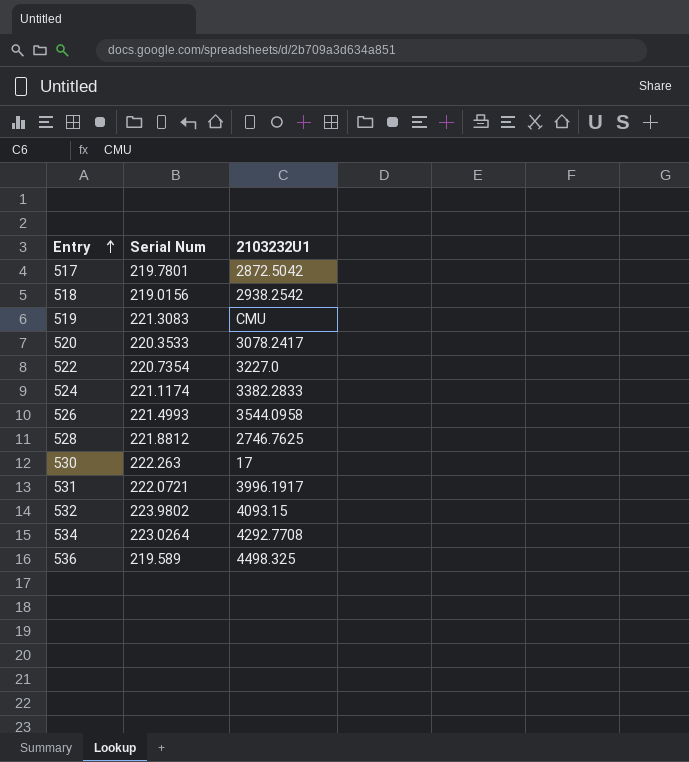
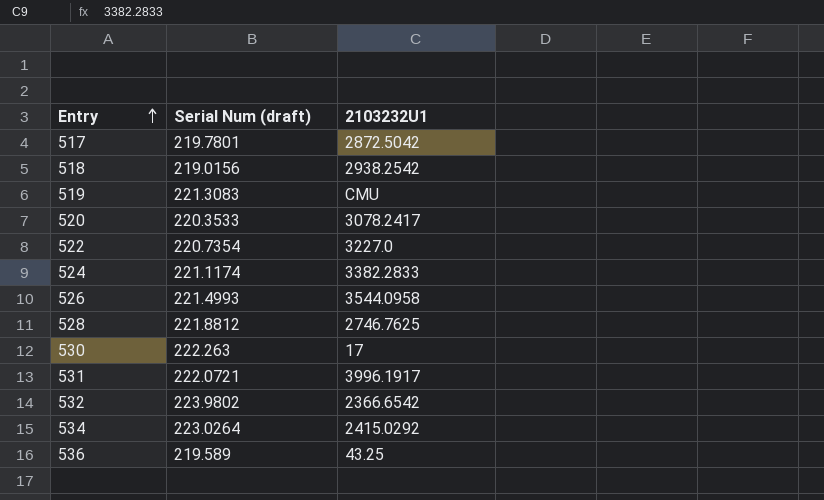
column name: Serial Num -> Serial Num (draft)
532 | 2103232U1: 4093.15 -> 2366.6542
534 | 2103232U1: 4292.7708 -> 2415.0292
536 | 2103232U1: 4498.325 -> 43.25

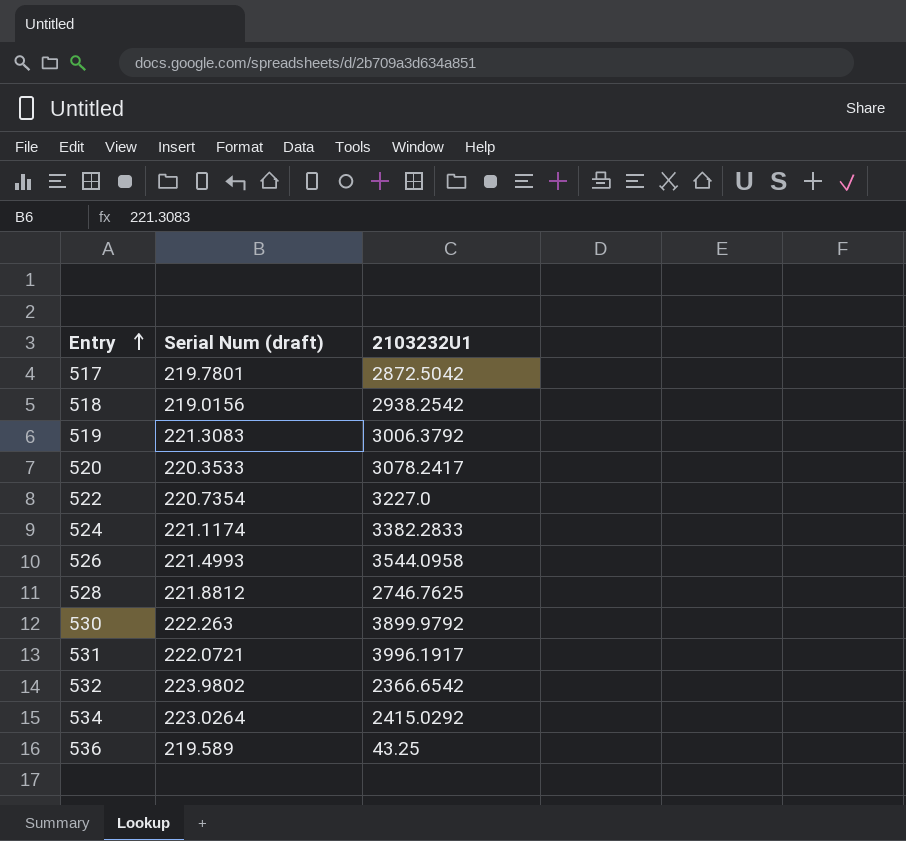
519 | 2103232U1: CMU -> 3006.3792
530 | 2103232U1: 17 -> 3899.9792

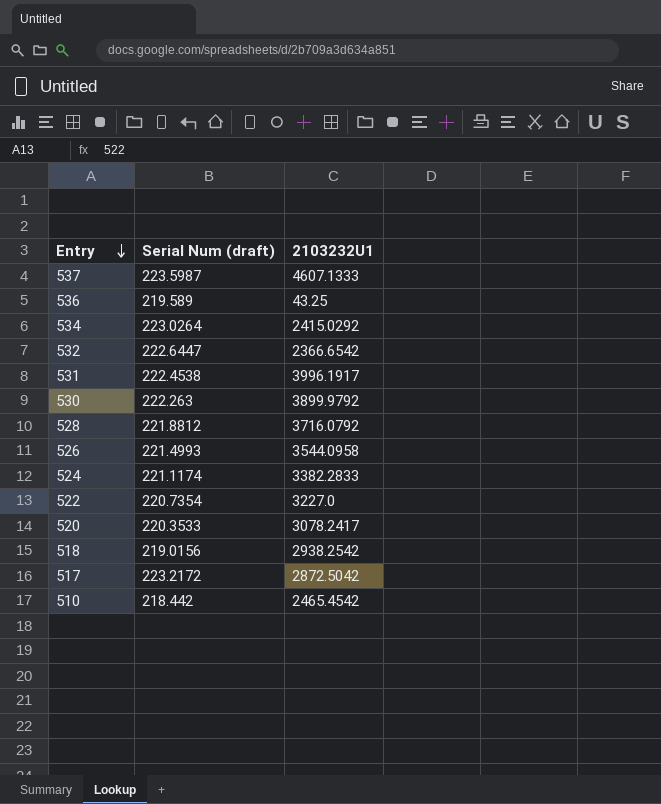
row order: Entry ascending -> Entry descending
row 519: 221.3083 | 3006.3792 -> none
row 537: none -> 223.5987 | 4607.1333
532 | Serial Num (draft): 223.9802 -> 222.6447
531 | Serial Num (draft): 222.0721 -> 222.4538
528 | 2103232U1: 2746.7625 -> 3716.0792
517 | Serial Num (draft): 219.7801 -> 223.2172
row 510: none -> 218.442 | 2465.4542

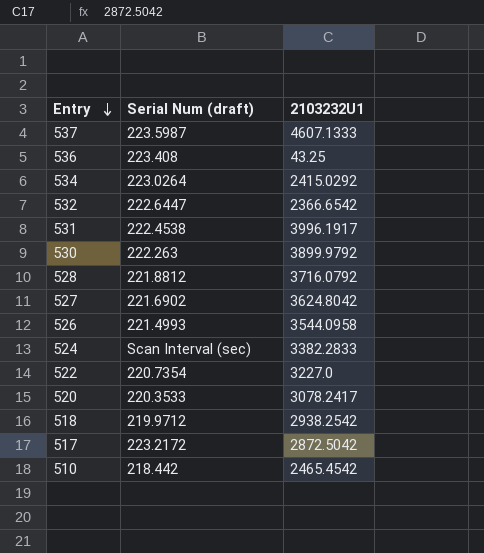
536 | Serial Num (draft): 219.589 -> 223.408
row 527: none -> 221.6902 | 3624.8042
524 | Serial Num (draft): 221.1174 -> Scan Interval (sec)
518 | Serial Num (draft): 219.0156 -> 219.9712

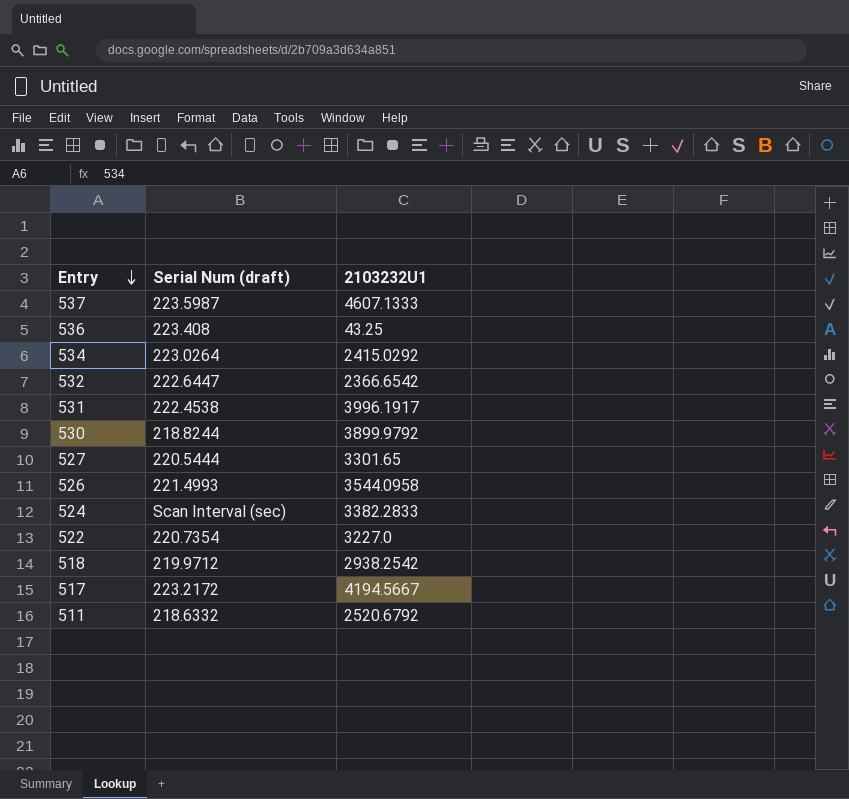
row 528: 221.8812 | 3716.0792 -> none
row 520: 220.3533 | 3078.2417 -> none
row 510: 218.442 | 2465.4542 -> none
530 | Serial Num (draft): 222.263 -> 218.8244
527 | Serial Num (draft): 221.6902 -> 220.5444
527 | 2103232U1: 3624.8042 -> 3301.65
517 | 2103232U1: 2872.5042 -> 4194.5667
row 511: none -> 218.6332 | 2520.6792

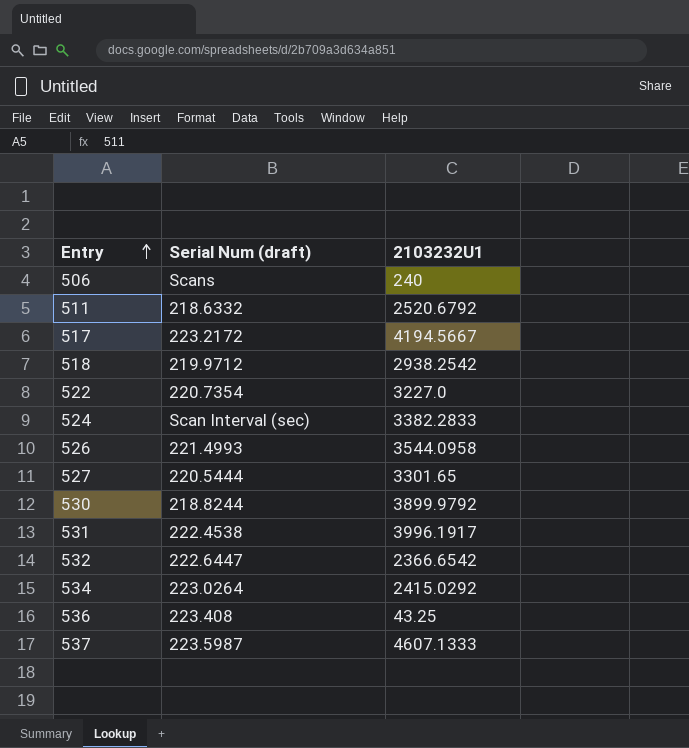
row order: Entry descending -> Entry ascending
row 506: none -> Scans | 240

